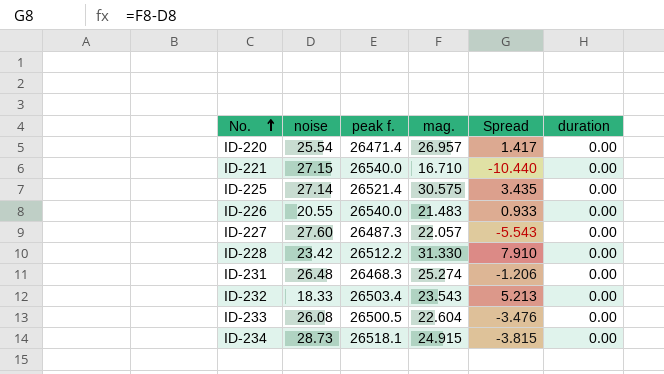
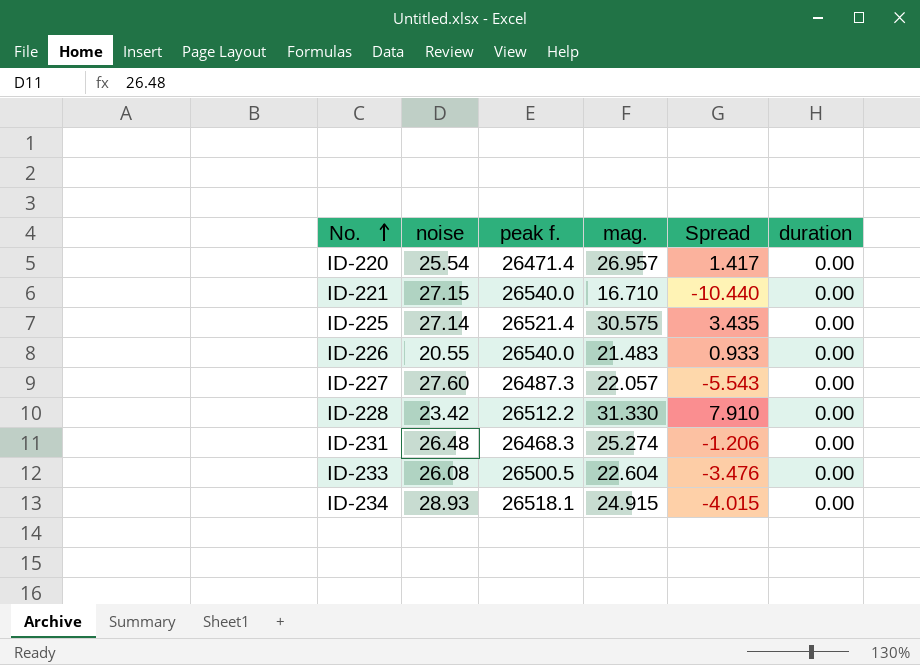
row ID-232: 18.33 | 26503.4 | 23.543 | 5.213 | 0.00 -> none
ID-234 | noise: 28.73 -> 28.93
ID-234 | Spread: -3.815 -> -4.015

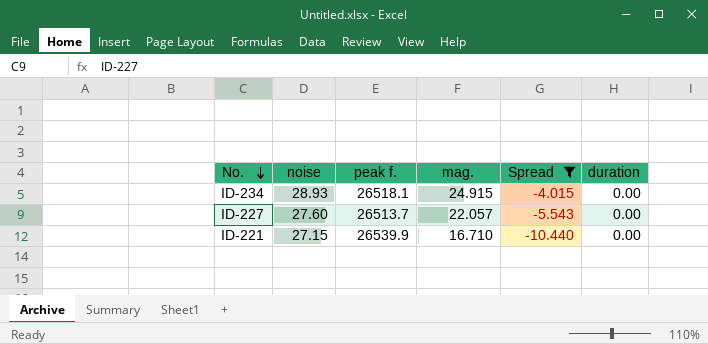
filter: none -> Spread <= -4.015
row order: No. ascending -> No. descending
ID-227 | peak f.: 26487.3 -> 26513.7
ID-221 | peak f.: 26540.0 -> 26539.9

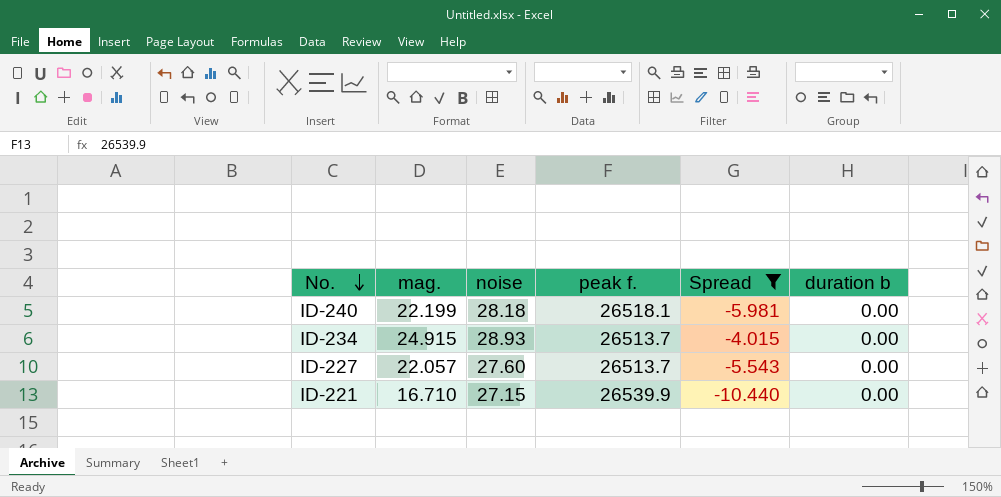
column mag. | position: 4 -> 2
column name: duration -> duration b
row ID-240: none -> 22.199 | 28.18 | 26518.1 | -5.981 | 0.00
ID-234 | peak f.: 26518.1 -> 26513.7

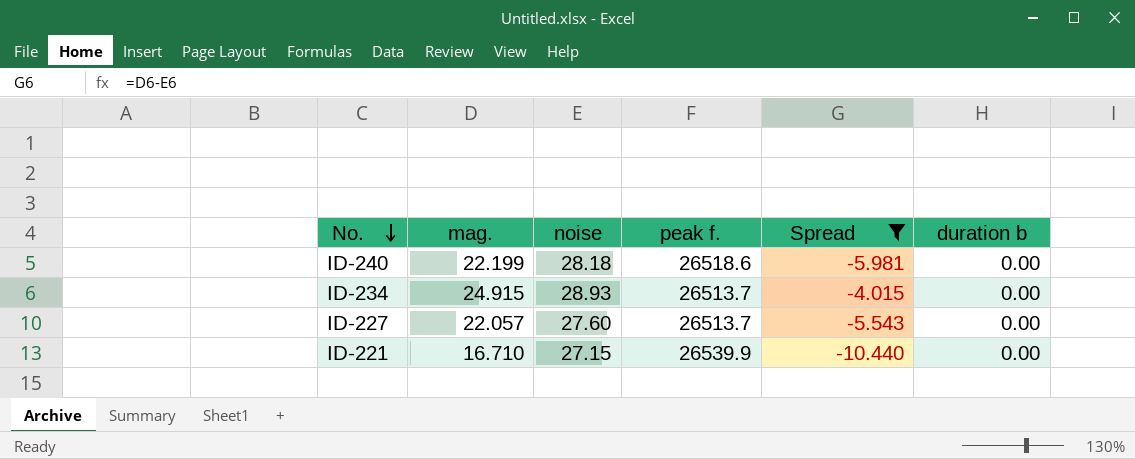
ID-240 | peak f.: 26518.1 -> 26518.6

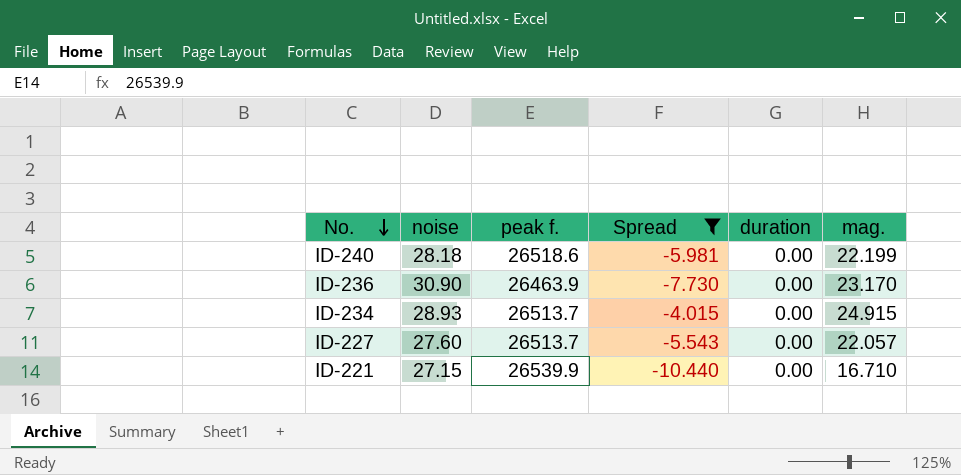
column name: duration b -> duration
column mag. | position: 2 -> 6
row ID-236: none -> 30.90 | 26463.9 | -7.730 | 0.00 | 23.170

